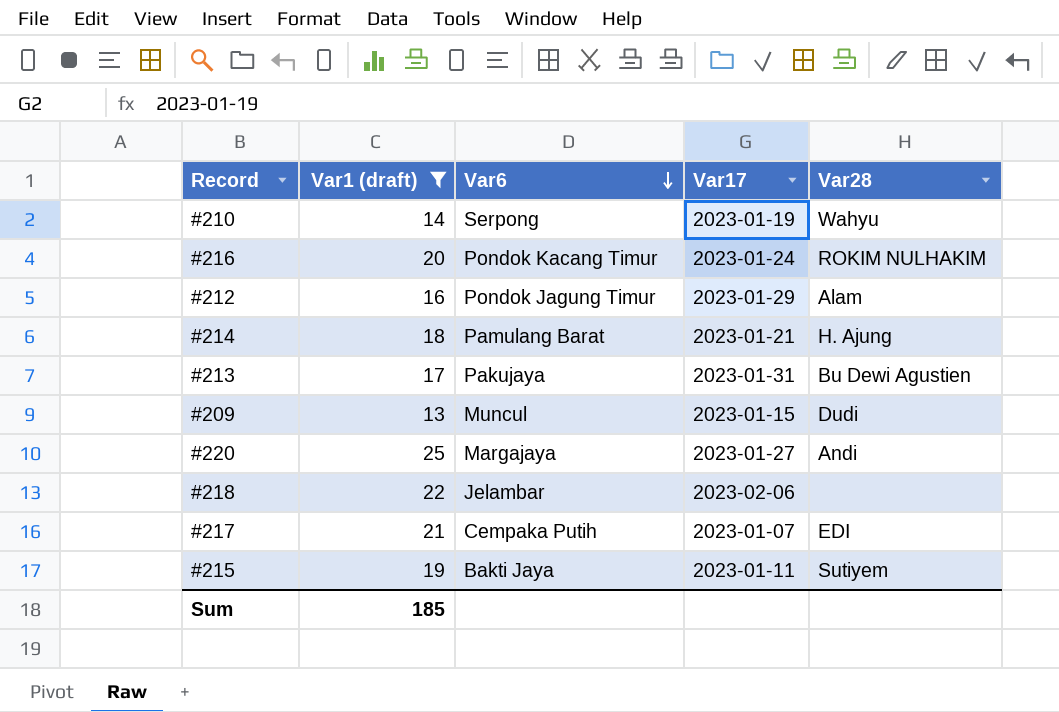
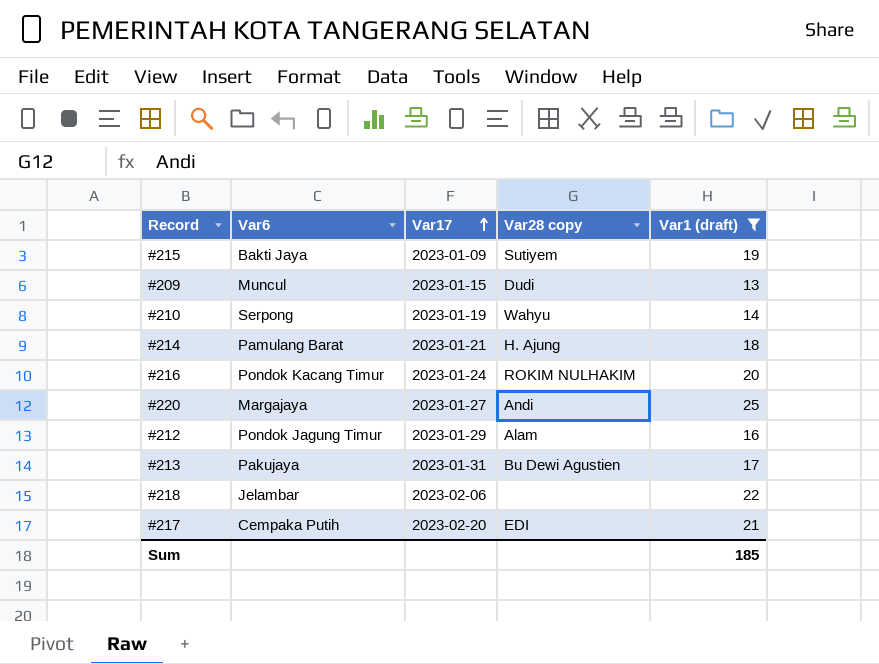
row order: Var6 descending -> Var17 ascending
column name: Var28 -> Var28 copy
column Var1 (draft) | position: 2 -> 5
#215 | Var17: 2023-01-11 -> 2023-01-09
#217 | Var17: 2023-01-07 -> 2023-02-20

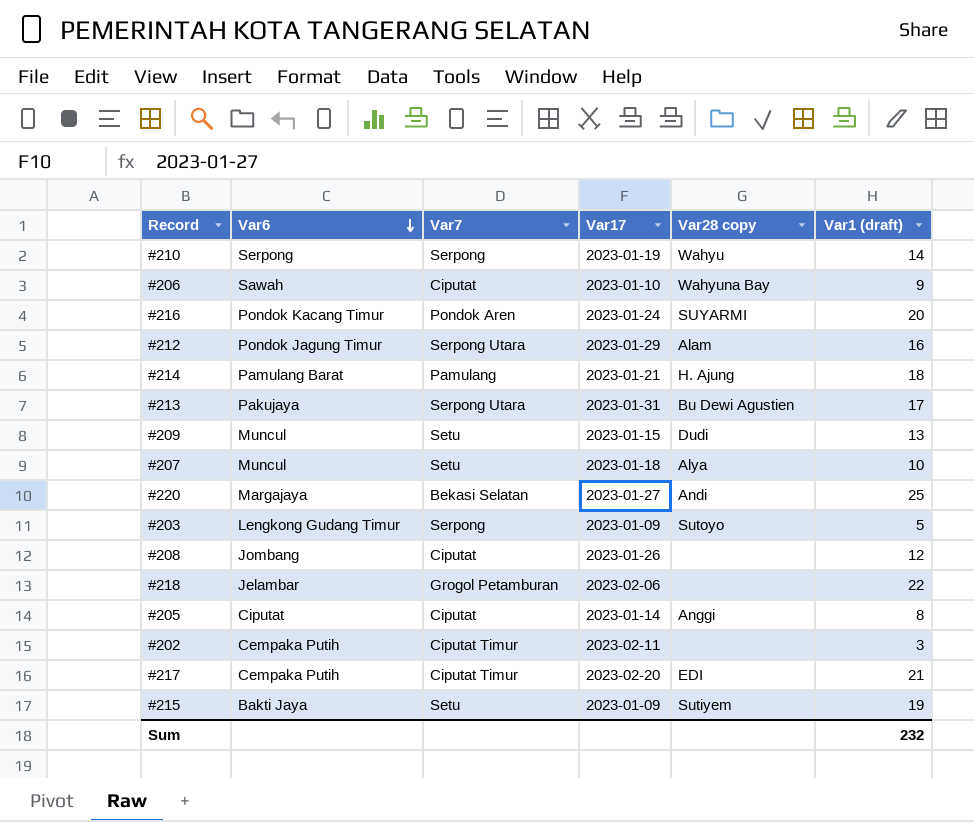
filter: Var1 (draft) >= 13 -> none
row order: Var17 ascending -> Var6 descending
column Var7 | position: none -> 3
#216 | Var28 copy: ROKIM NULHAKIM -> SUYARMI
Sum | Var1 (draft): 185 -> 232

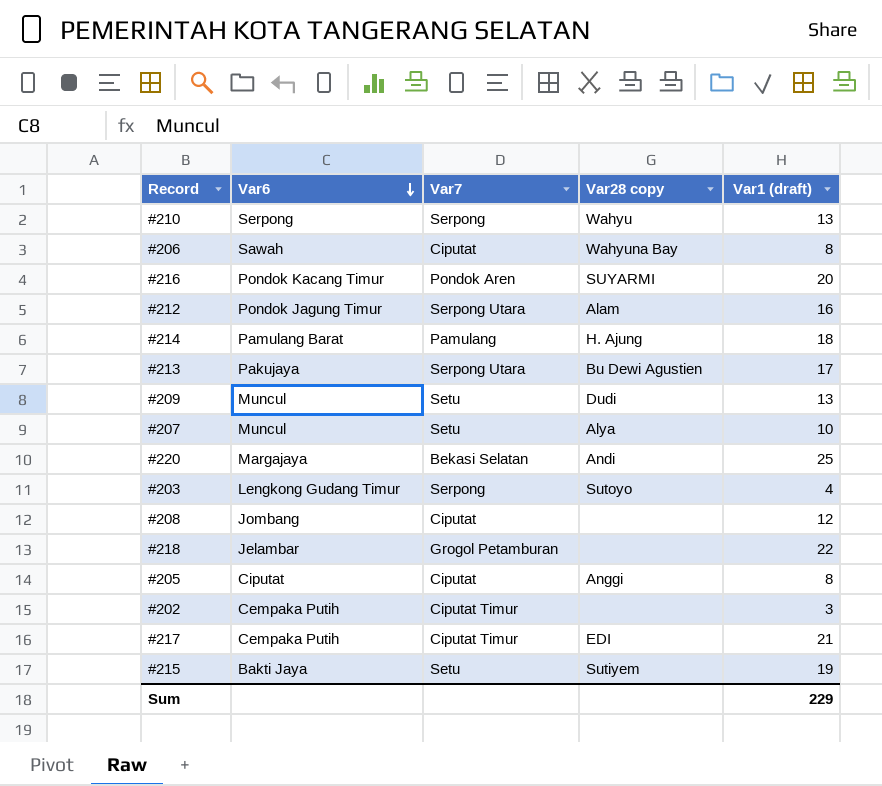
column Var17 | position: 4 -> none
#210 | Var1 (draft): 14 -> 13
#206 | Var1 (draft): 9 -> 8
#203 | Var1 (draft): 5 -> 4
Sum | Var1 (draft): 232 -> 229

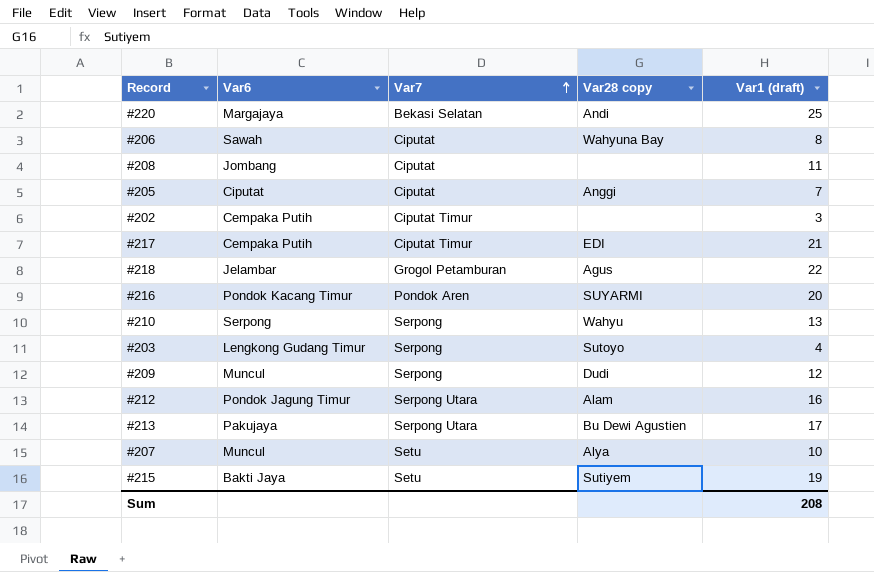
row order: Var6 descending -> Var7 ascending
row #214: Pamulang Barat | Pamulang | H. Ajung | 18 -> none
#208 | Var1 (draft): 12 -> 11
#205 | Var1 (draft): 8 -> 7
#218 | Var28 copy: none -> Agus
#209 | Var7: Setu -> Serpong
#209 | Var1 (draft): 13 -> 12
Sum | Var1 (draft): 229 -> 208

